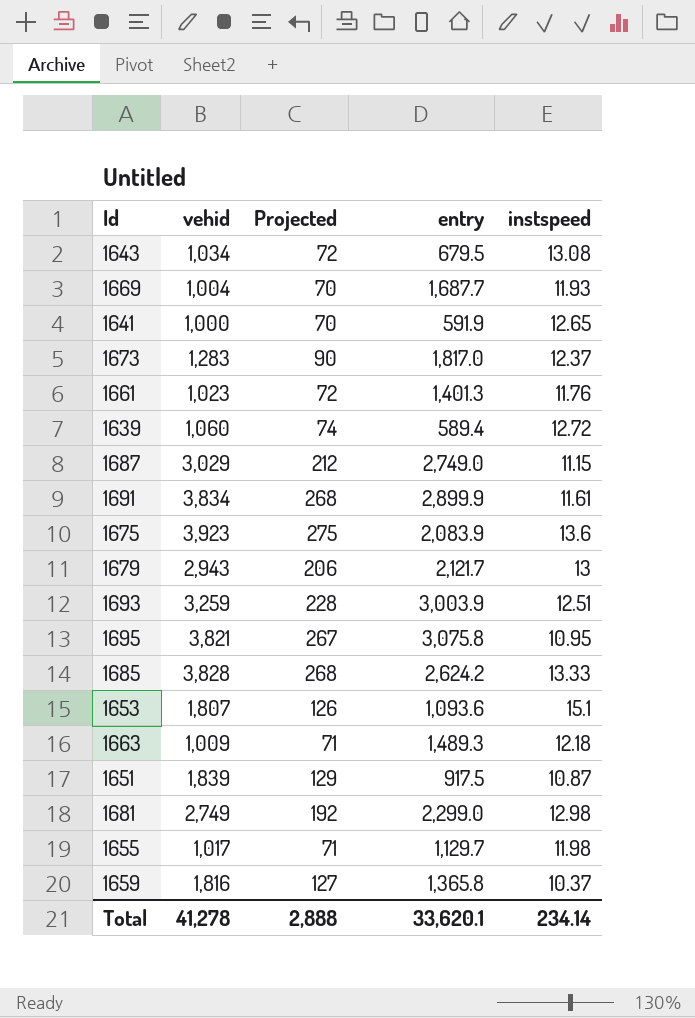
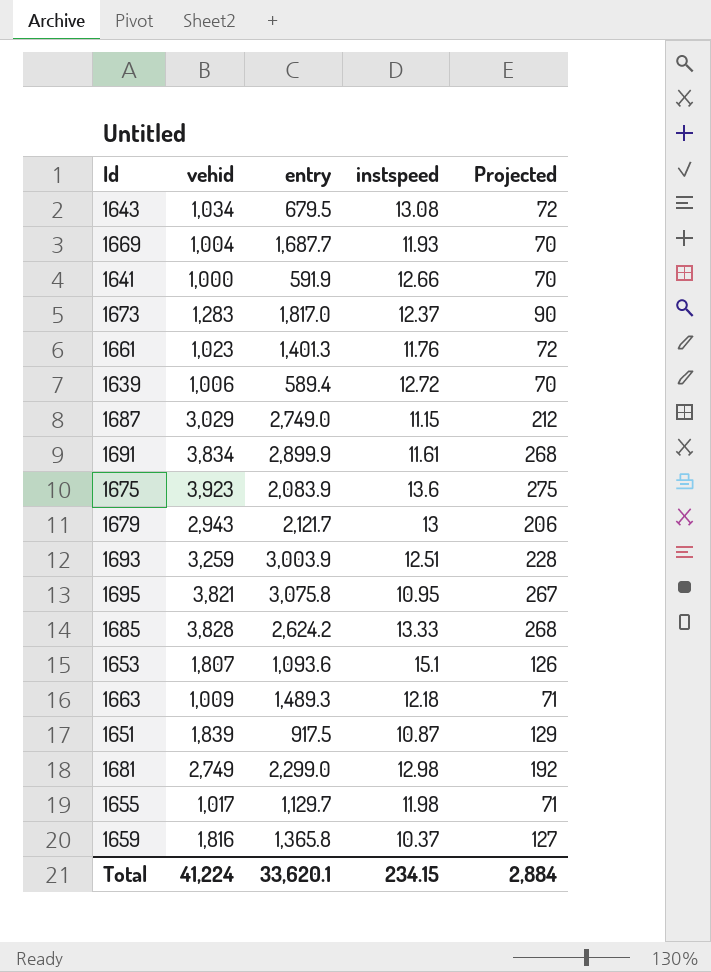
column Projected | position: 3 -> 5
1641 | instspeed: 12.65 -> 12.66
1639 | vehid: 1,060 -> 1,006
1639 | Projected: 74 -> 70
Total | vehid: 41,278 -> 41,224
Total | instspeed: 234.14 -> 234.15
Total | Projected: 2,888 -> 2,884

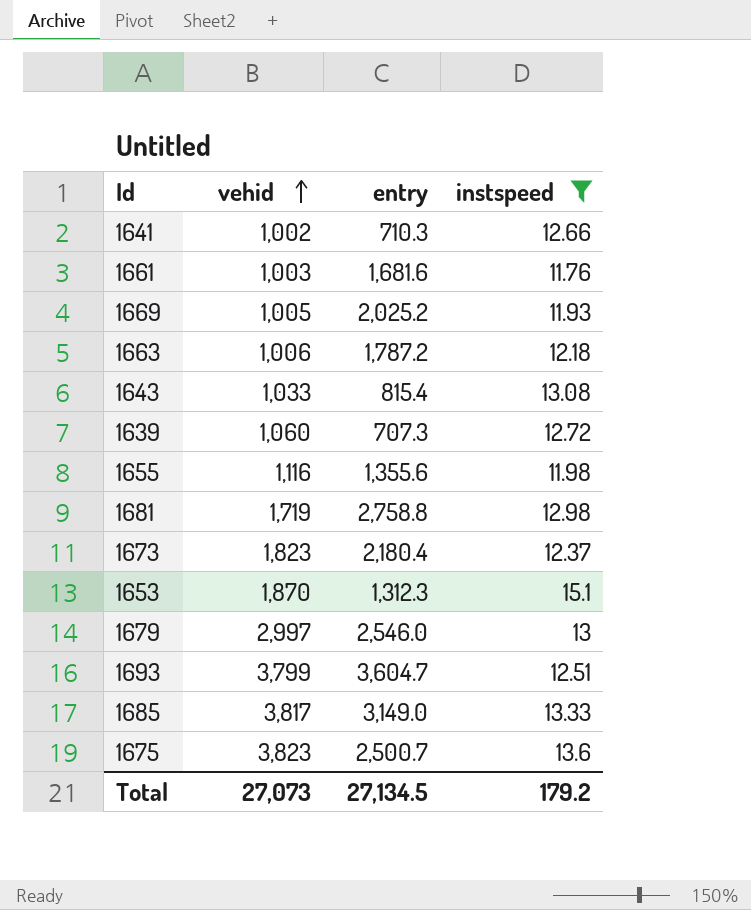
filter: none -> instspeed >= 11.76
row order: none -> vehid ascending
column Projected | formula: [vehid] * 0.07 -> none
1641 | vehid: 1,000 -> 1,002
1641 | entry: 591.9 -> 710.3
1661 | vehid: 1,023 -> 1,003
1661 | entry: 1,401.3 -> 1,681.6
1669 | vehid: 1,004 -> 1,005
1669 | entry: 1,687.7 -> 2,025.2
1663 | vehid: 1,009 -> 1,006
1663 | entry: 1,489.3 -> 1,787.2
1643 | vehid: 1,034 -> 1,033
1643 | entry: 679.5 -> 815.4
1639 | vehid: 1,006 -> 1,060
1639 | entry: 589.4 -> 707.3
1655 | vehid: 1,017 -> 1,116
1655 | entry: 1,129.7 -> 1,355.6
1681 | vehid: 2,749 -> 1,719
1681 | entry: 2,299.0 -> 2,758.8
1673 | vehid: 1,283 -> 1,823
1673 | entry: 1,817.0 -> 2,180.4
1653 | vehid: 1,807 -> 1,870
1653 | entry: 1,093.6 -> 1,312.3
1679 | vehid: 2,943 -> 2,997
1679 | entry: 2,121.7 -> 2,546.0
1693 | vehid: 3,259 -> 3,799
1693 | entry: 3,003.9 -> 3,604.7
1685 | vehid: 3,828 -> 3,817
1685 | entry: 2,624.2 -> 3,149.0
1675 | vehid: 3,923 -> 3,823
1675 | entry: 2,083.9 -> 2,500.7
Total | vehid: 41,224 -> 27,073
Total | entry: 33,620.1 -> 27,134.5
Total | instspeed: 234.15 -> 179.2

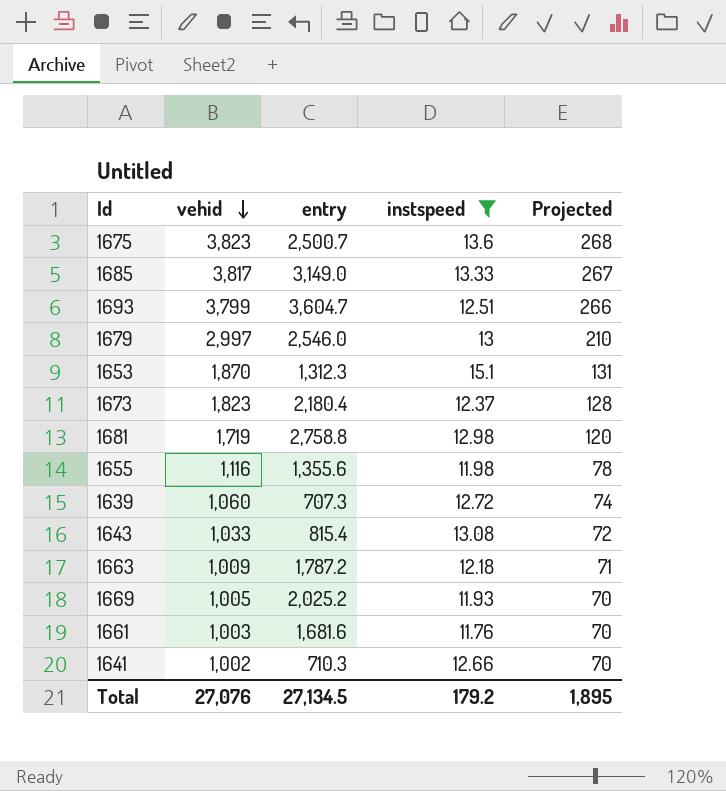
row order: vehid ascending -> vehid descending
column Projected | formula: none -> [vehid] * 0.07
1663 | vehid: 1,006 -> 1,009
Total | vehid: 27,073 -> 27,076

